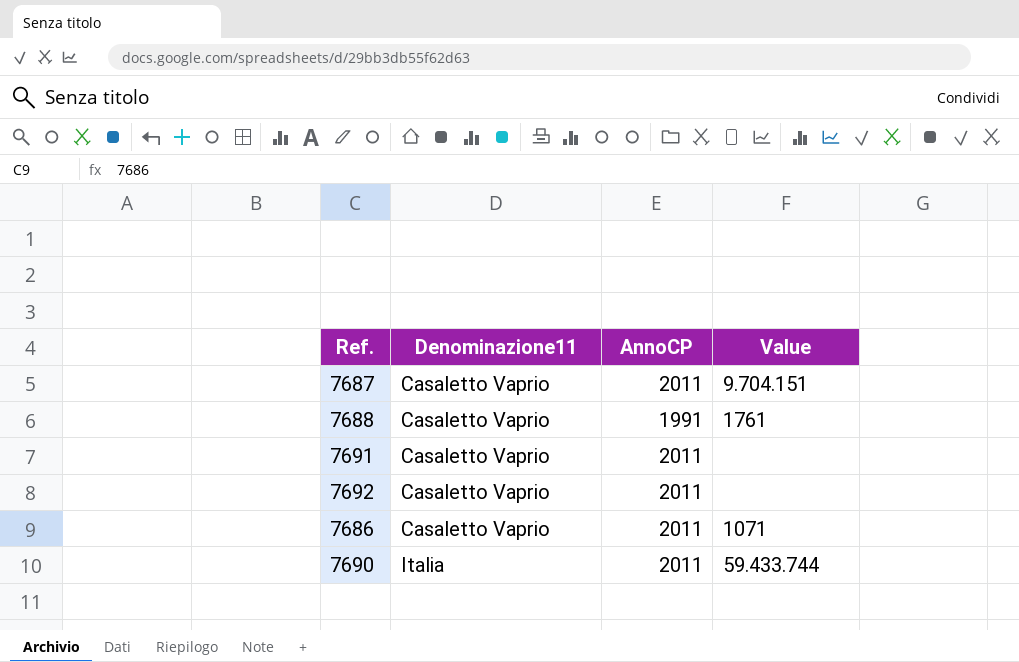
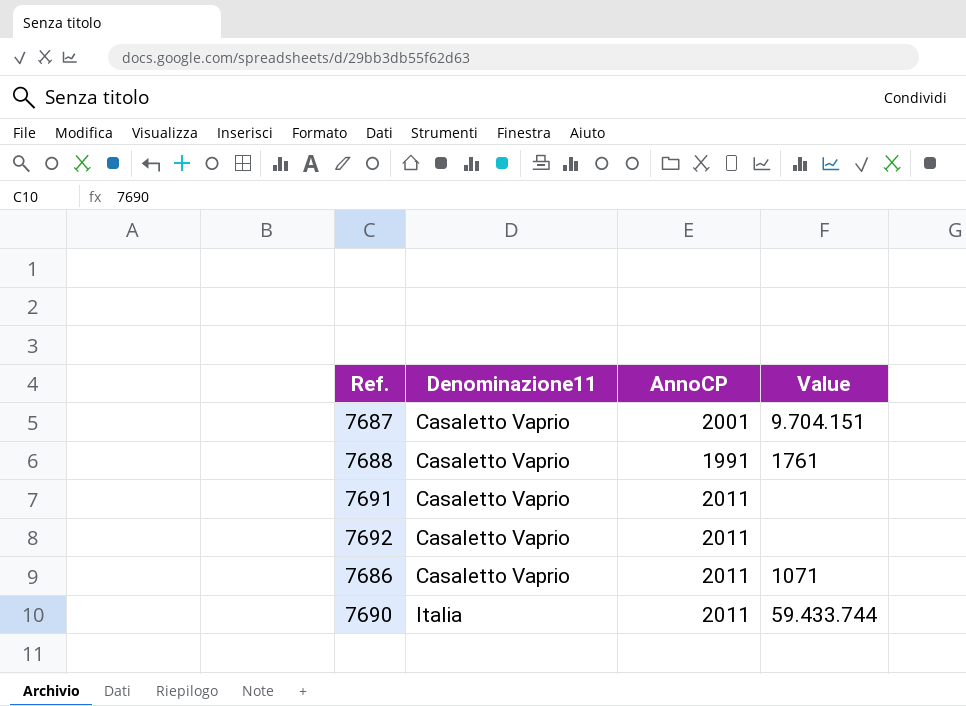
7687 | AnnoCP: 2011 -> 2001

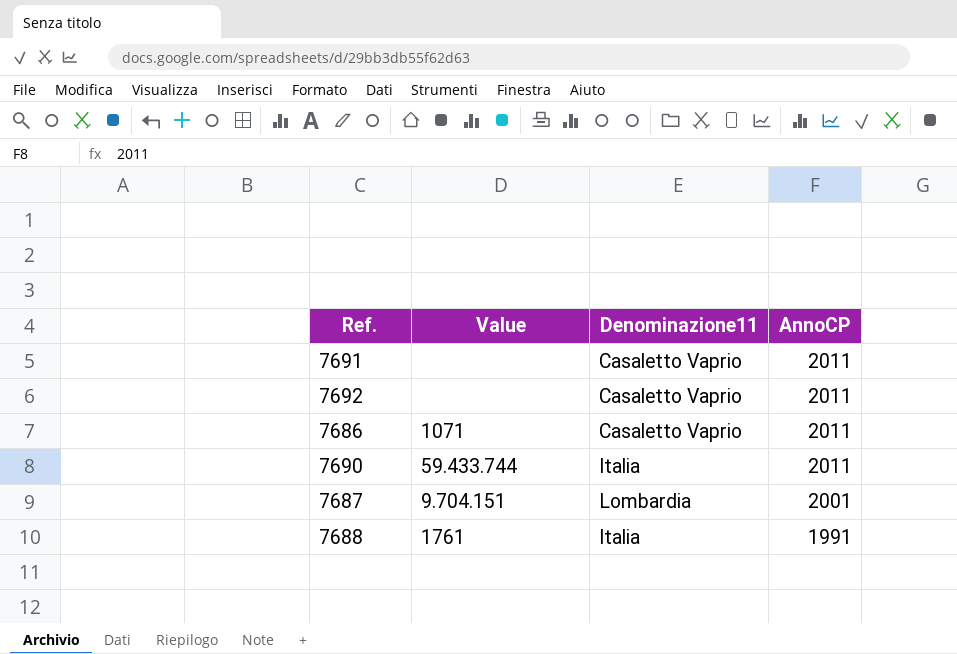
row order: Denominazione11 ascending -> AnnoCP descending
column Value | position: 4 -> 2
7687 | Denominazione11: Casaletto Vaprio -> Lombardia
7688 | Denominazione11: Casaletto Vaprio -> Italia

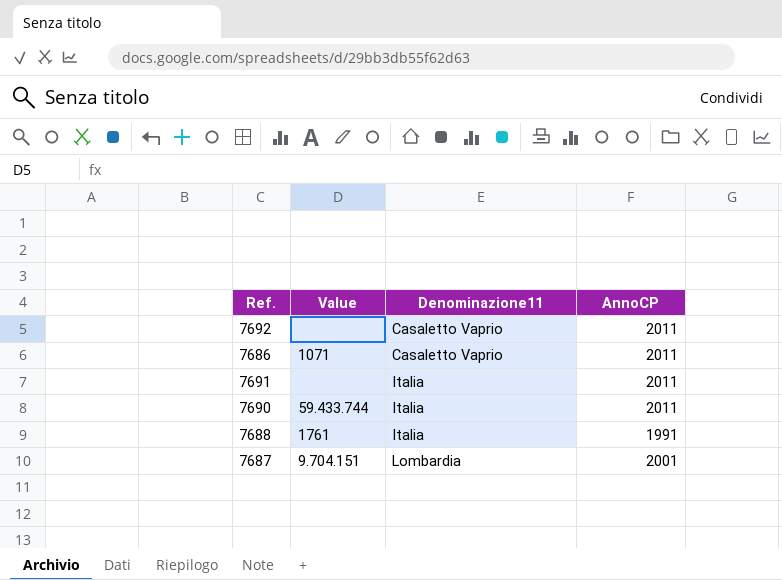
row order: AnnoCP descending -> Denominazione11 ascending
7691 | Denominazione11: Casaletto Vaprio -> Italia

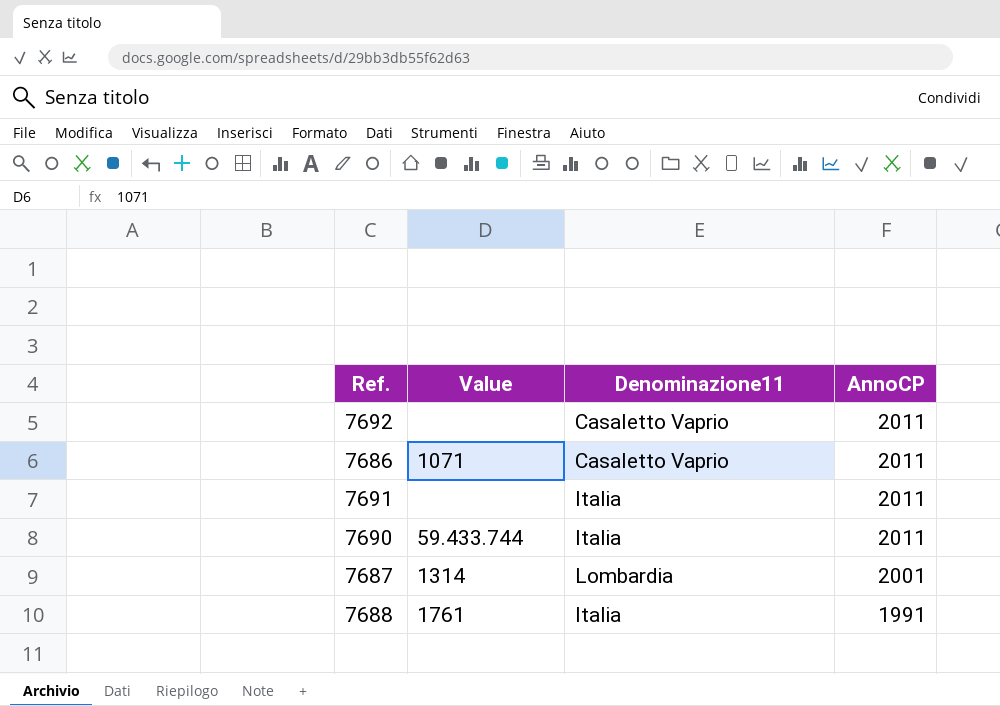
row order: Denominazione11 ascending -> AnnoCP descending
7687 | Value: 9.704.151 -> 1314

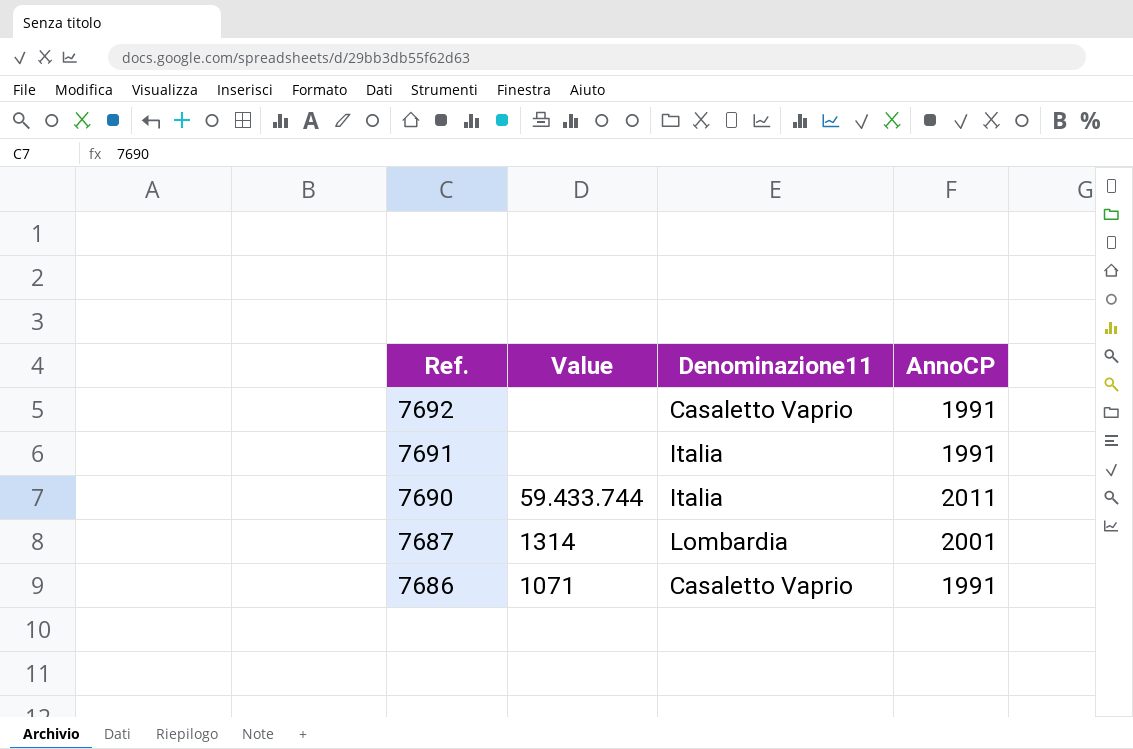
row order: AnnoCP descending -> Ref. descending
row 7688: 1761 | Italia | 1991 -> none
7692 | AnnoCP: 2011 -> 1991
7691 | AnnoCP: 2011 -> 1991
7686 | AnnoCP: 2011 -> 1991

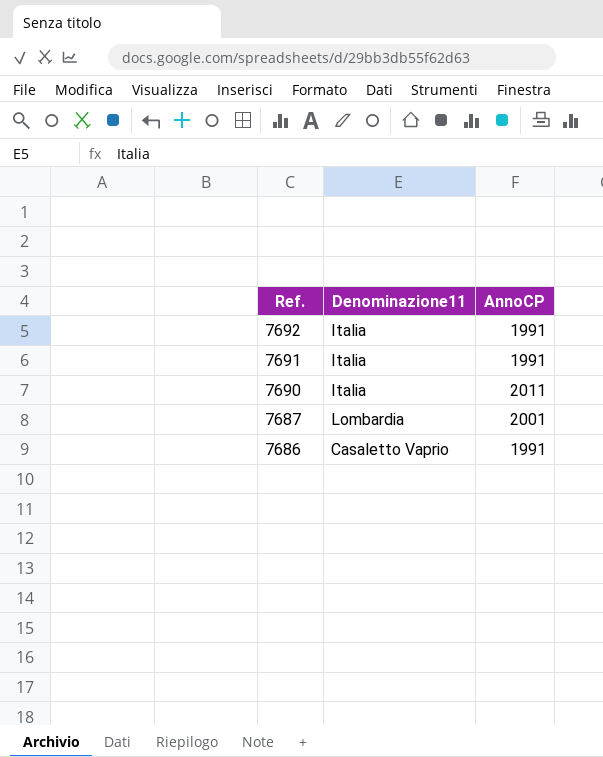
column Value | position: 2 -> none
7692 | Denominazione11: Casaletto Vaprio -> Italia

